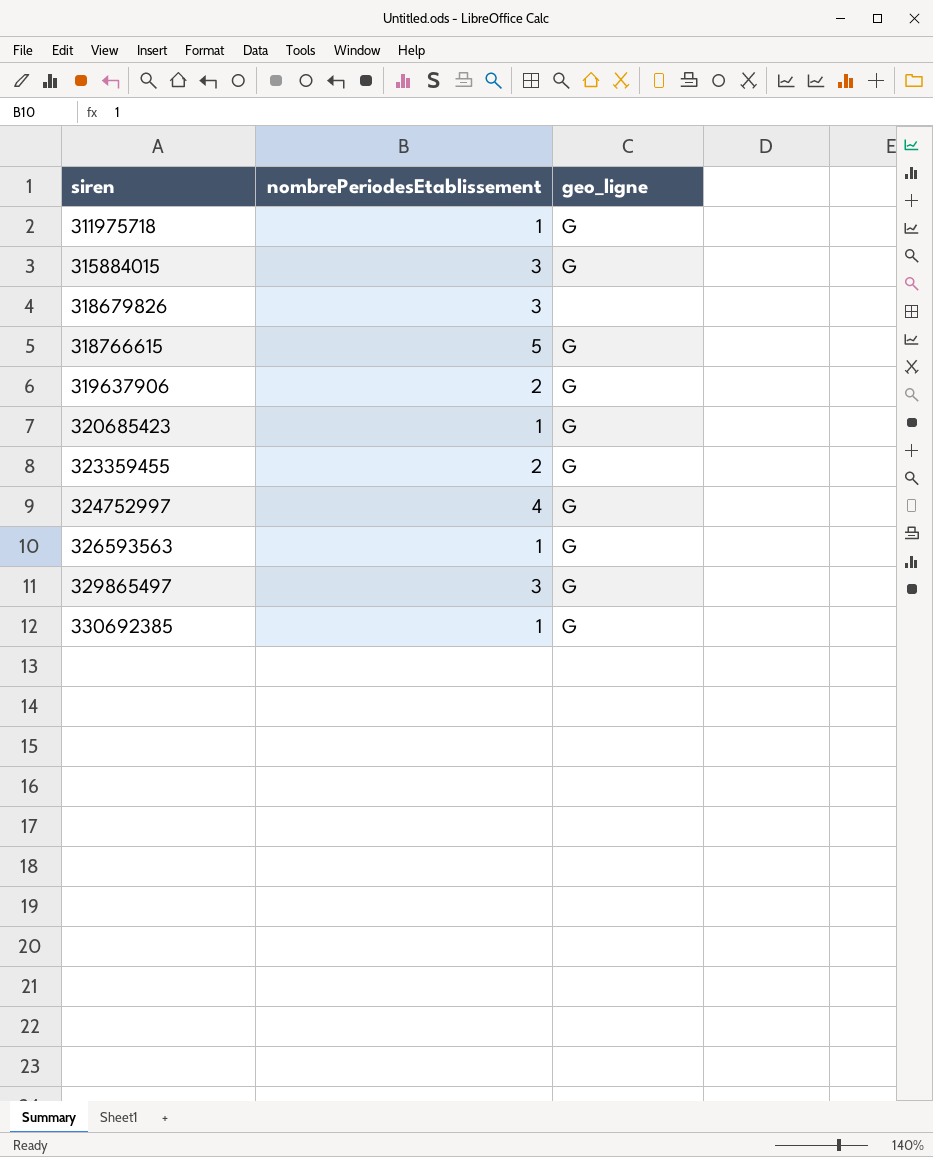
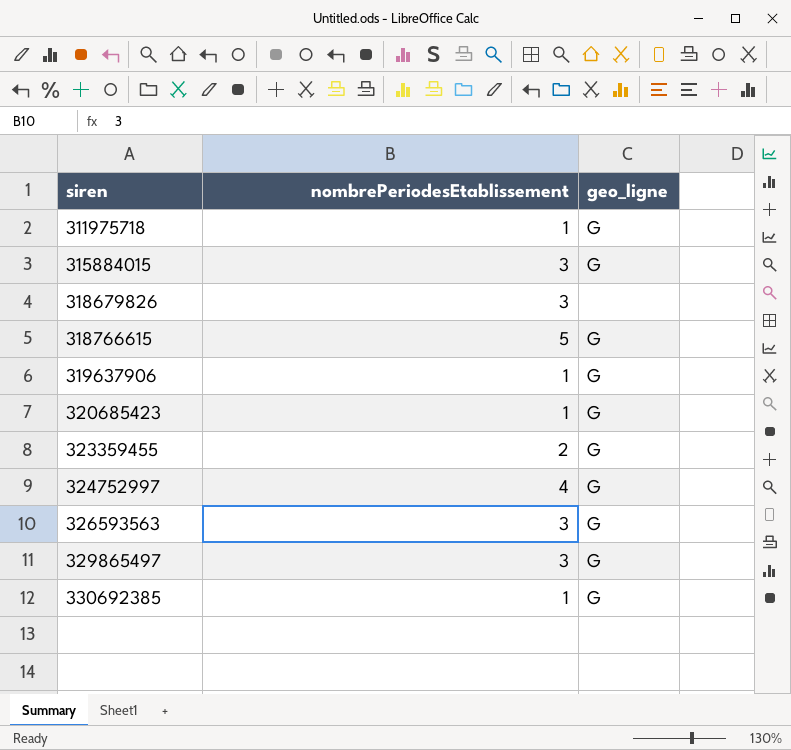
319637906 | nombrePeriodesEtablissement: 2 -> 1
326593563 | nombrePeriodesEtablissement: 1 -> 3

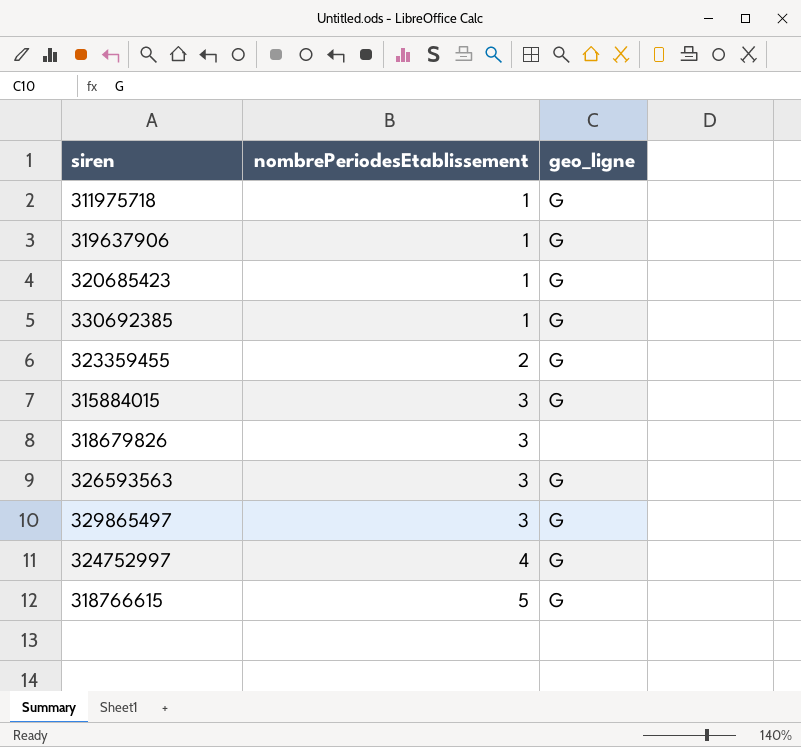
row order: siren ascending -> nombrePeriodesEtablissement ascending

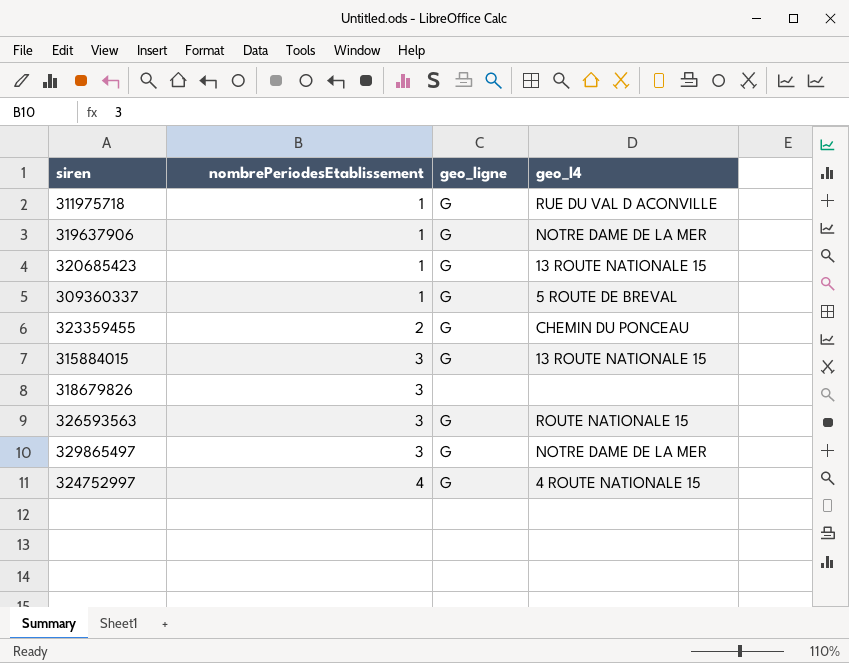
column geo_l4 | position: none -> 4
row 330692385: 1 | G -> none
row 318766615: 5 | G -> none
row 309360337: none -> 1 | G | 5 ROUTE DE BREVAL

